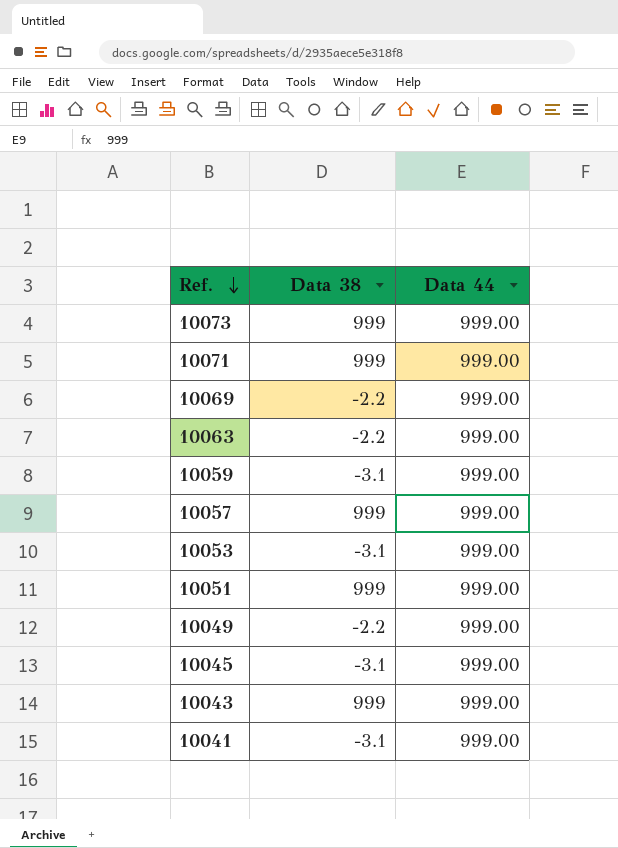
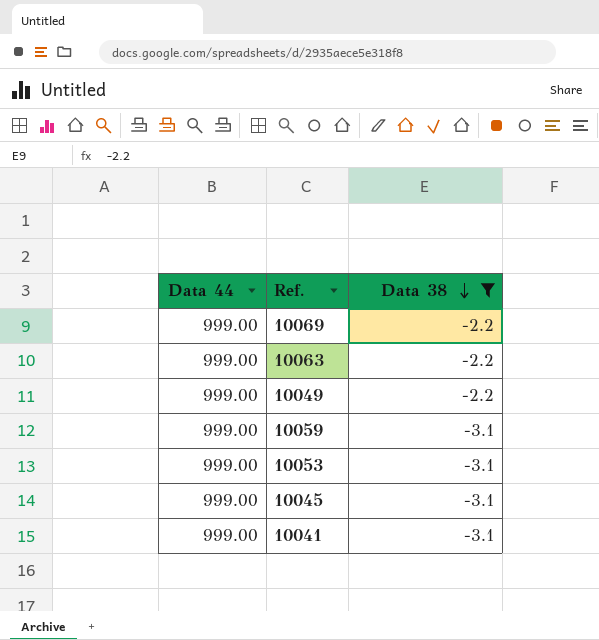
filter: none -> Data 38 != 999
row order: Ref. descending -> Data 38 descending
column Data 44 | position: 3 -> 1

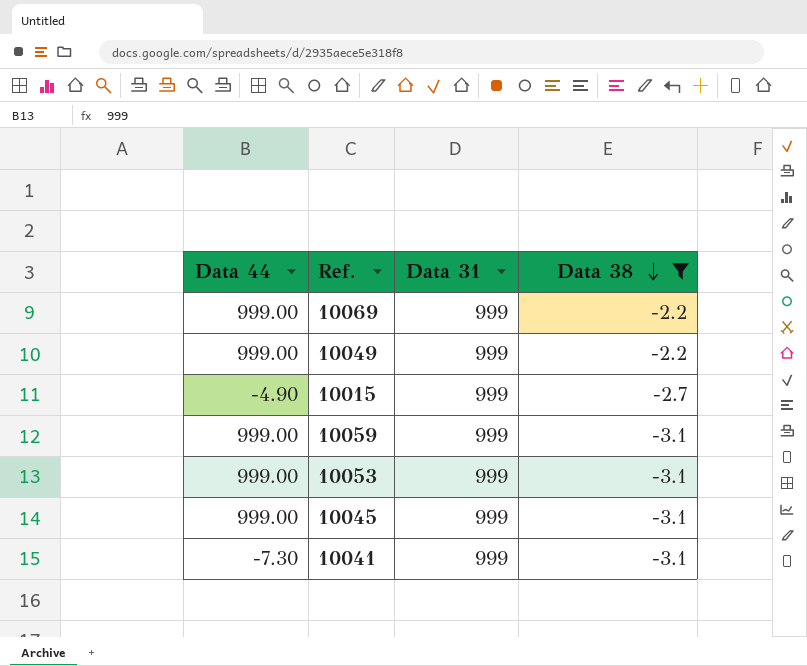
column Data 31 | position: none -> 3
row 10063: 999.00 | -2.2 -> none
row 10015: none -> -4.90 | 999 | -2.7
10041 | Data 44: 999.00 -> -7.30

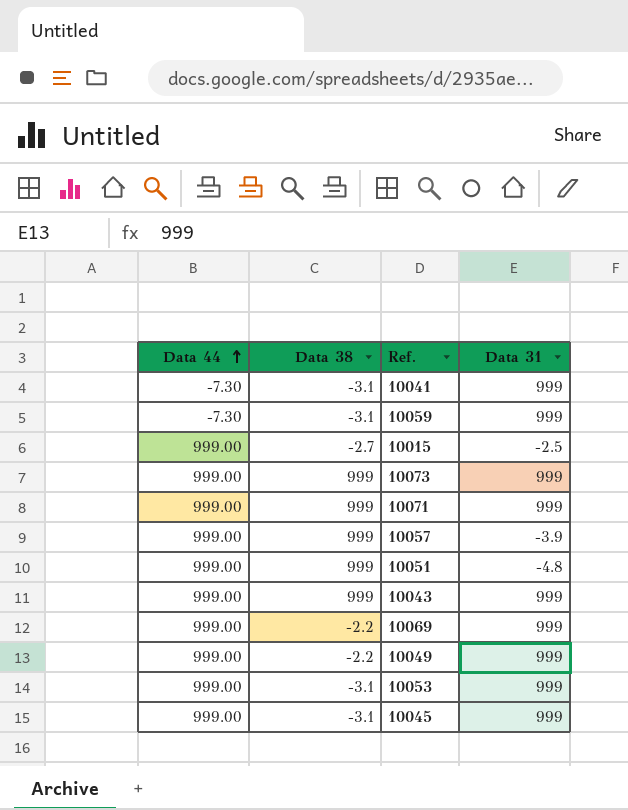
filter: Data 38 != 999 -> none
row order: Data 38 descending -> Data 44 ascending
column Data 38 | position: 4 -> 2
10059 | Data 44: 999.00 -> -7.30
10015 | Data 44: -4.90 -> 999.00
10015 | Data 31: 999 -> -2.5

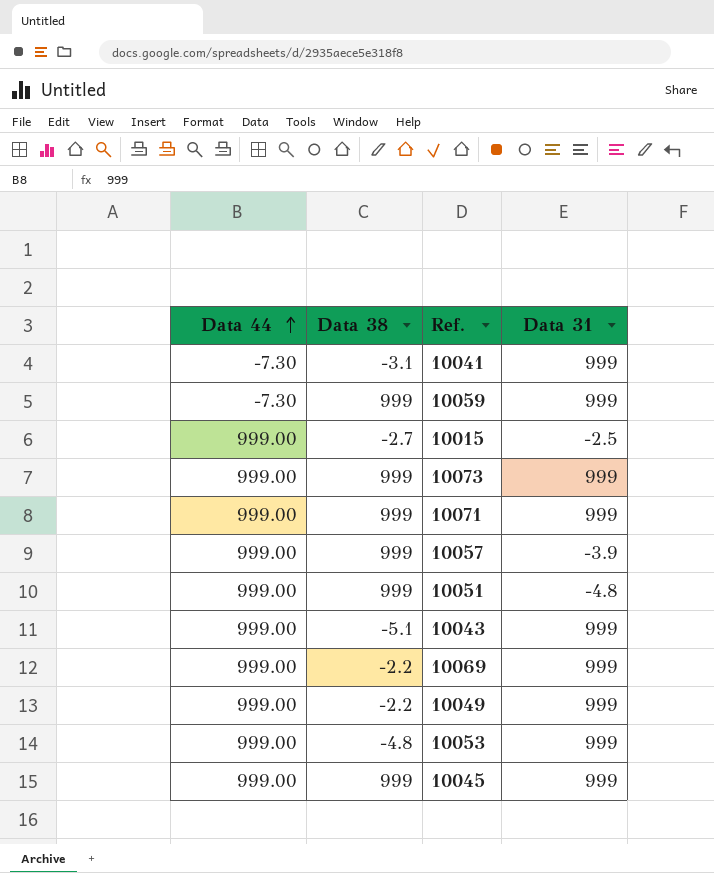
10059 | Data 38: -3.1 -> 999
10043 | Data 38: 999 -> -5.1
10053 | Data 38: -3.1 -> -4.8
10045 | Data 38: -3.1 -> 999

